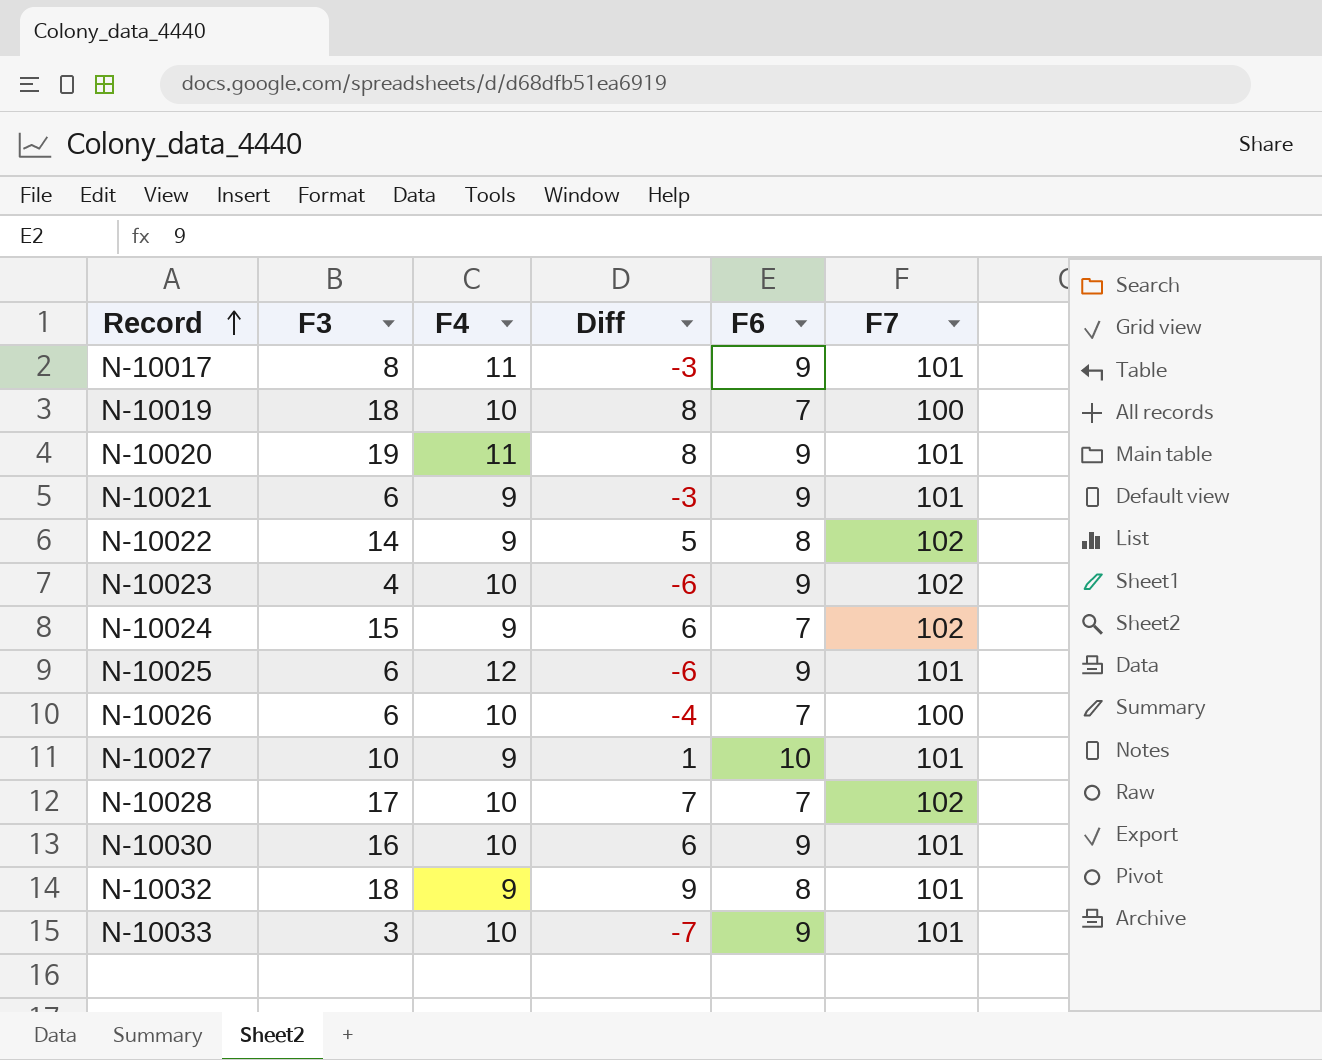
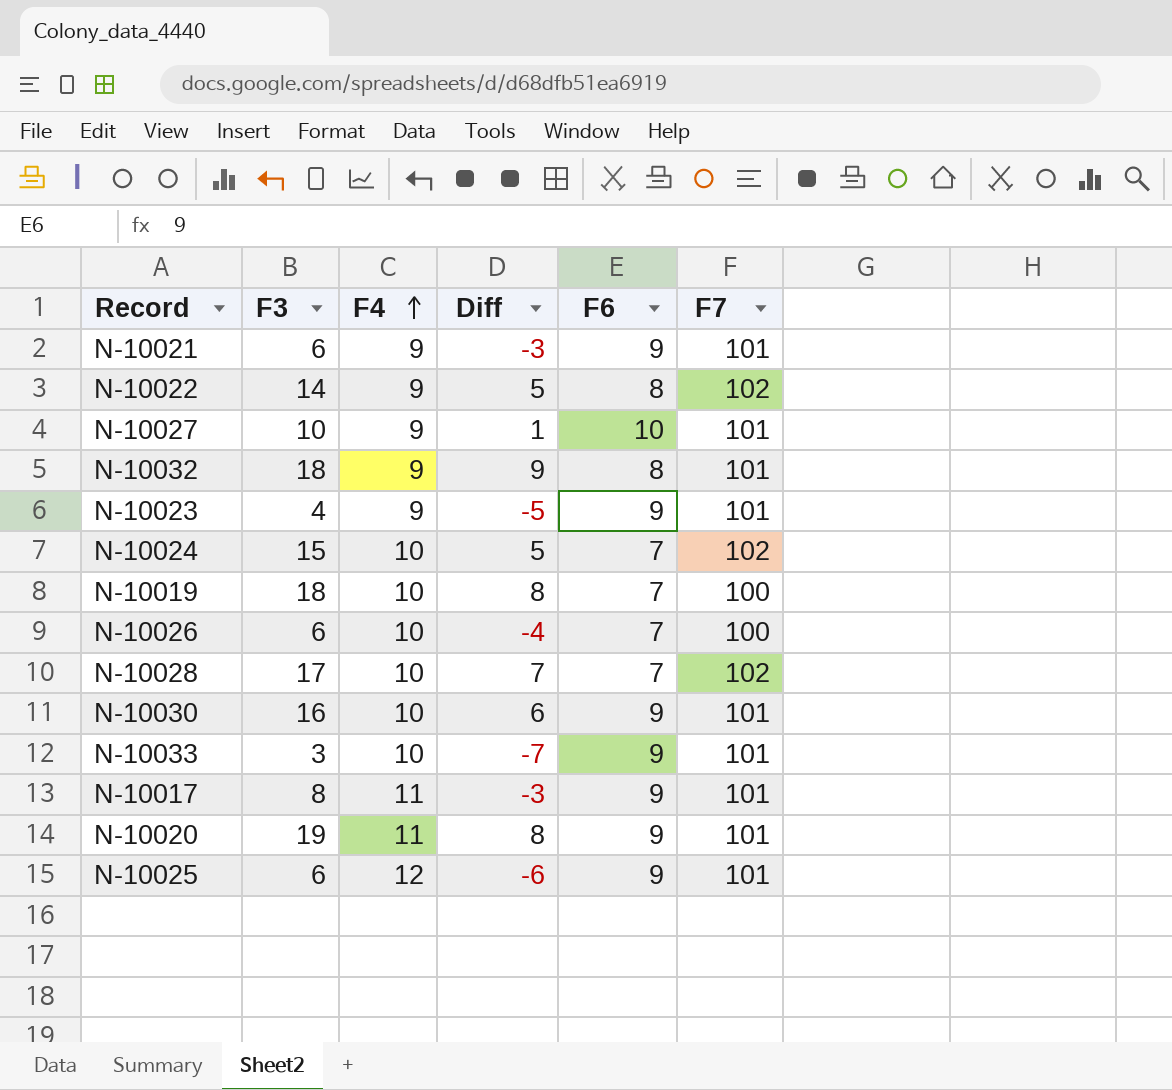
row order: Record ascending -> F4 ascending
N-10023 | F4: 10 -> 9
N-10023 | Diff: -6 -> -5
N-10023 | F7: 102 -> 101
N-10024 | F4: 9 -> 10
N-10024 | Diff: 6 -> 5

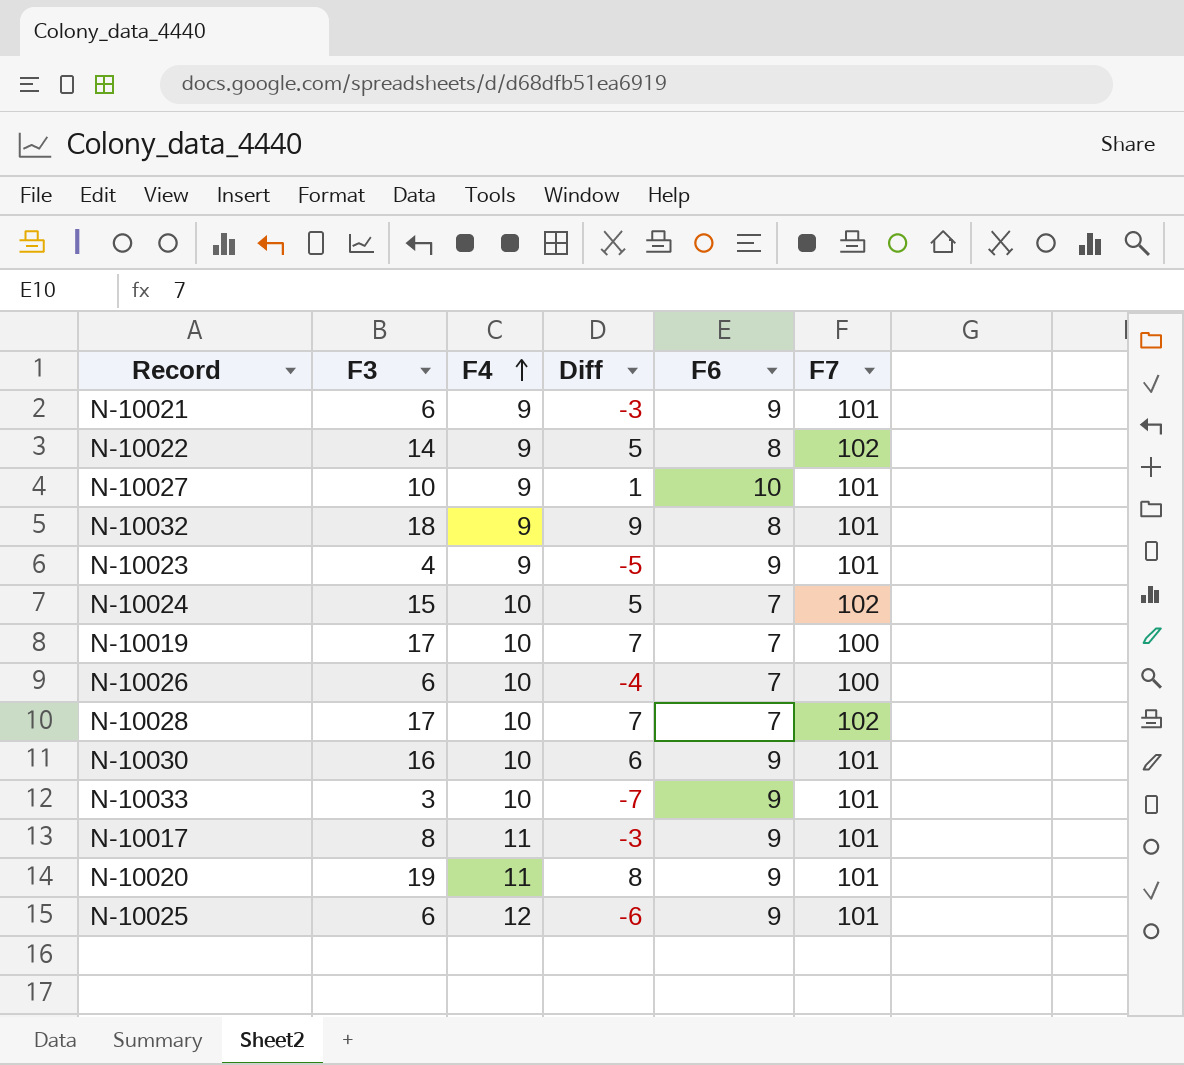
N-10019 | F3: 18 -> 17
N-10019 | Diff: 8 -> 7

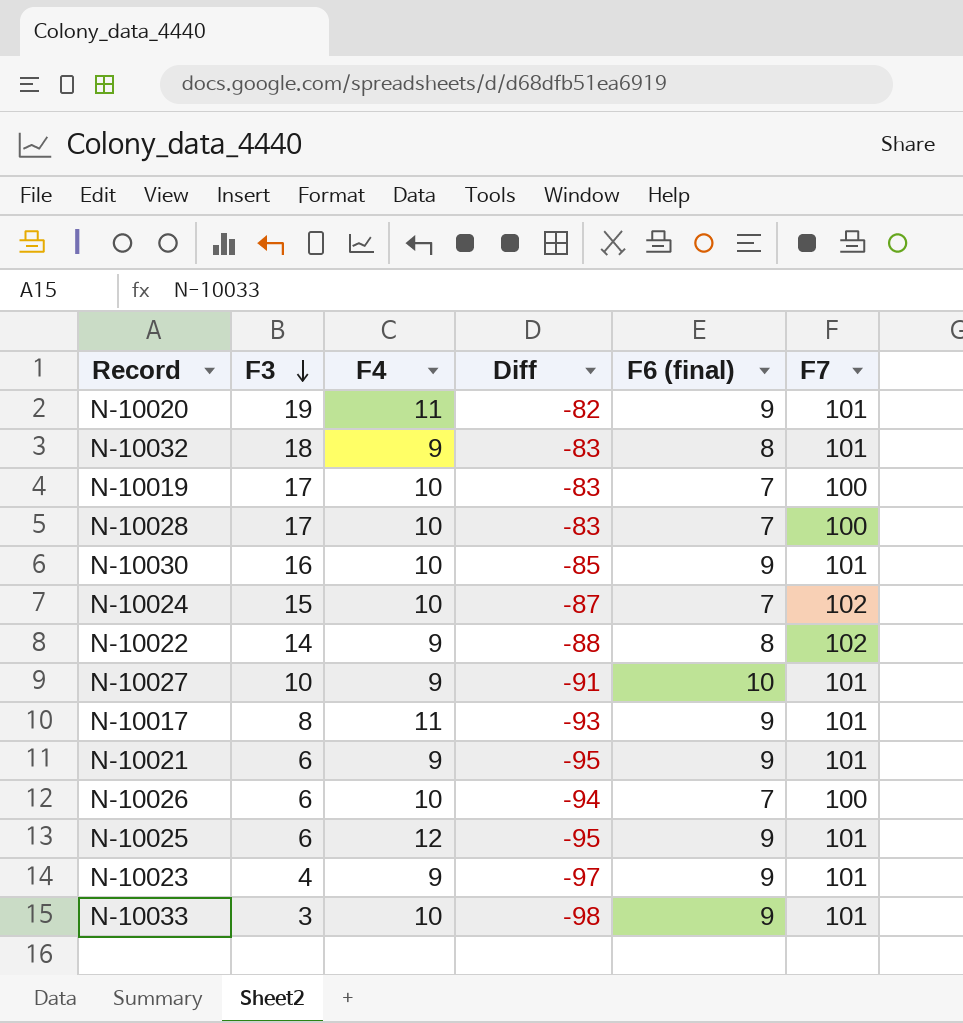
row order: F4 ascending -> F3 descending
column Diff | formula: [F3] - [F4] -> [F3] - [F7]
column name: F6 -> F6 (final)
N-10028 | F7: 102 -> 100

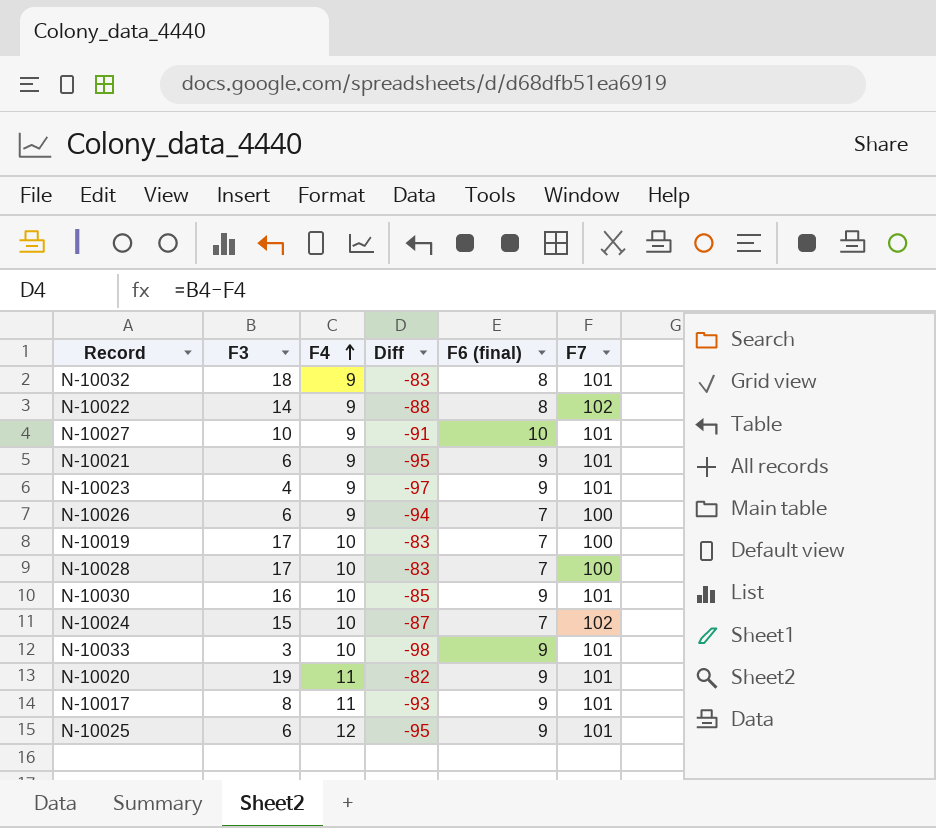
row order: F3 descending -> F4 ascending
N-10026 | F4: 10 -> 9

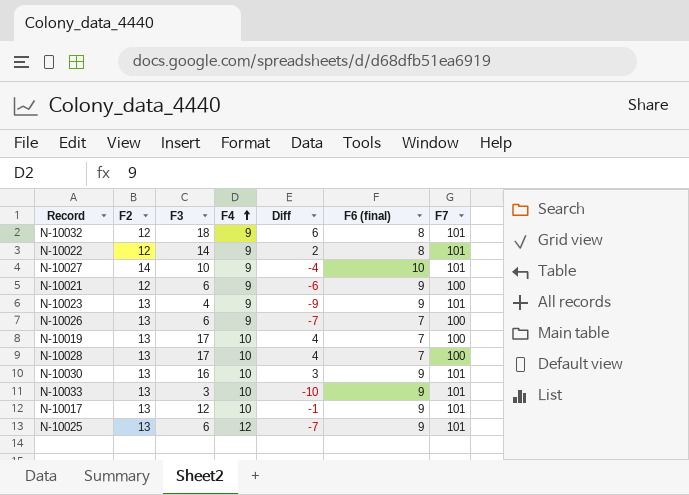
column F2 | position: none -> 2
column Diff | formula: [F3] - [F7] -> [F3] - [F2]
row N-10024: 15 | 10 | -87 | 7 | 102 -> none
row N-10020: 19 | 11 | -82 | 9 | 101 -> none
N-10022 | F7: 102 -> 101
N-10021 | F7: 101 -> 100
N-10017 | F3: 8 -> 12
N-10017 | F4: 11 -> 10

